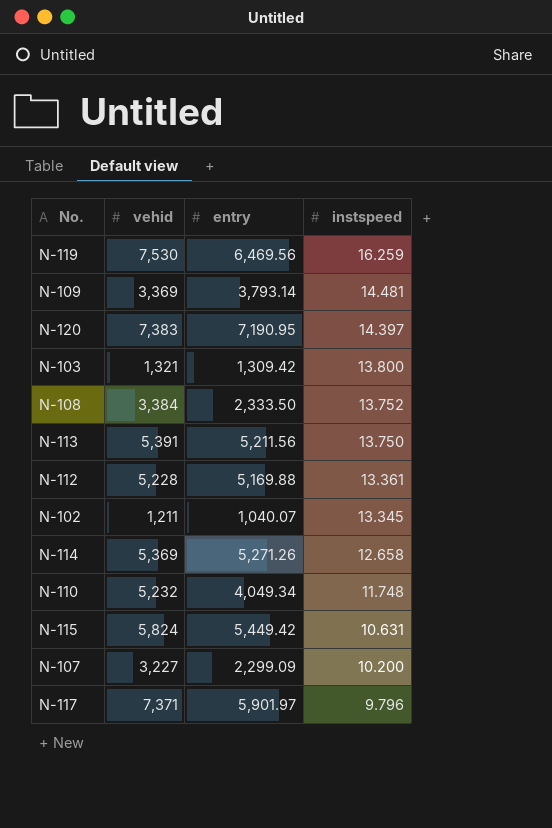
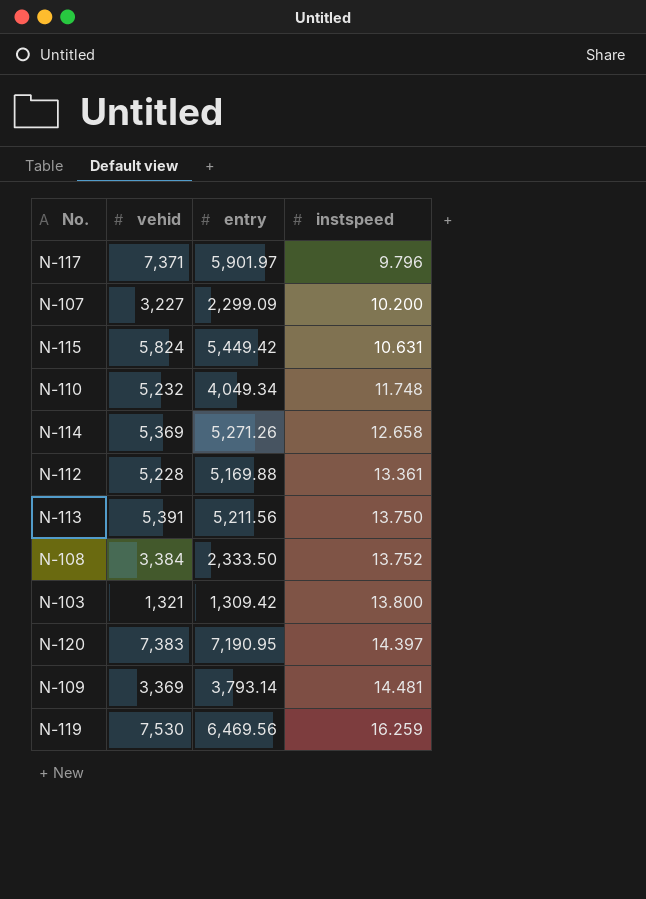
row order: instspeed descending -> instspeed ascending
row N-102: 1,211 | 1,040.07 | 13.345 -> none

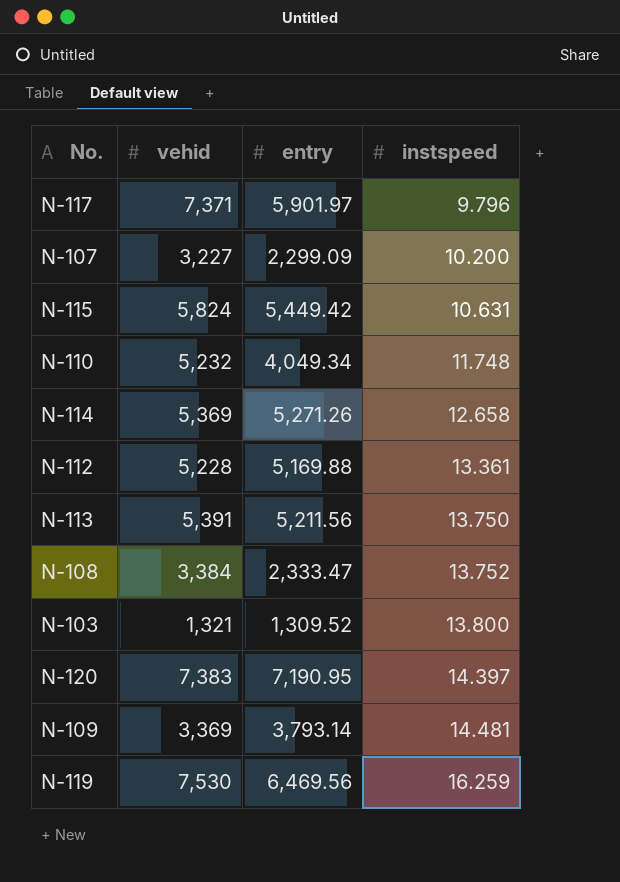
N-108 | entry: 2,333.50 -> 2,333.47
N-103 | entry: 1,309.42 -> 1,309.52

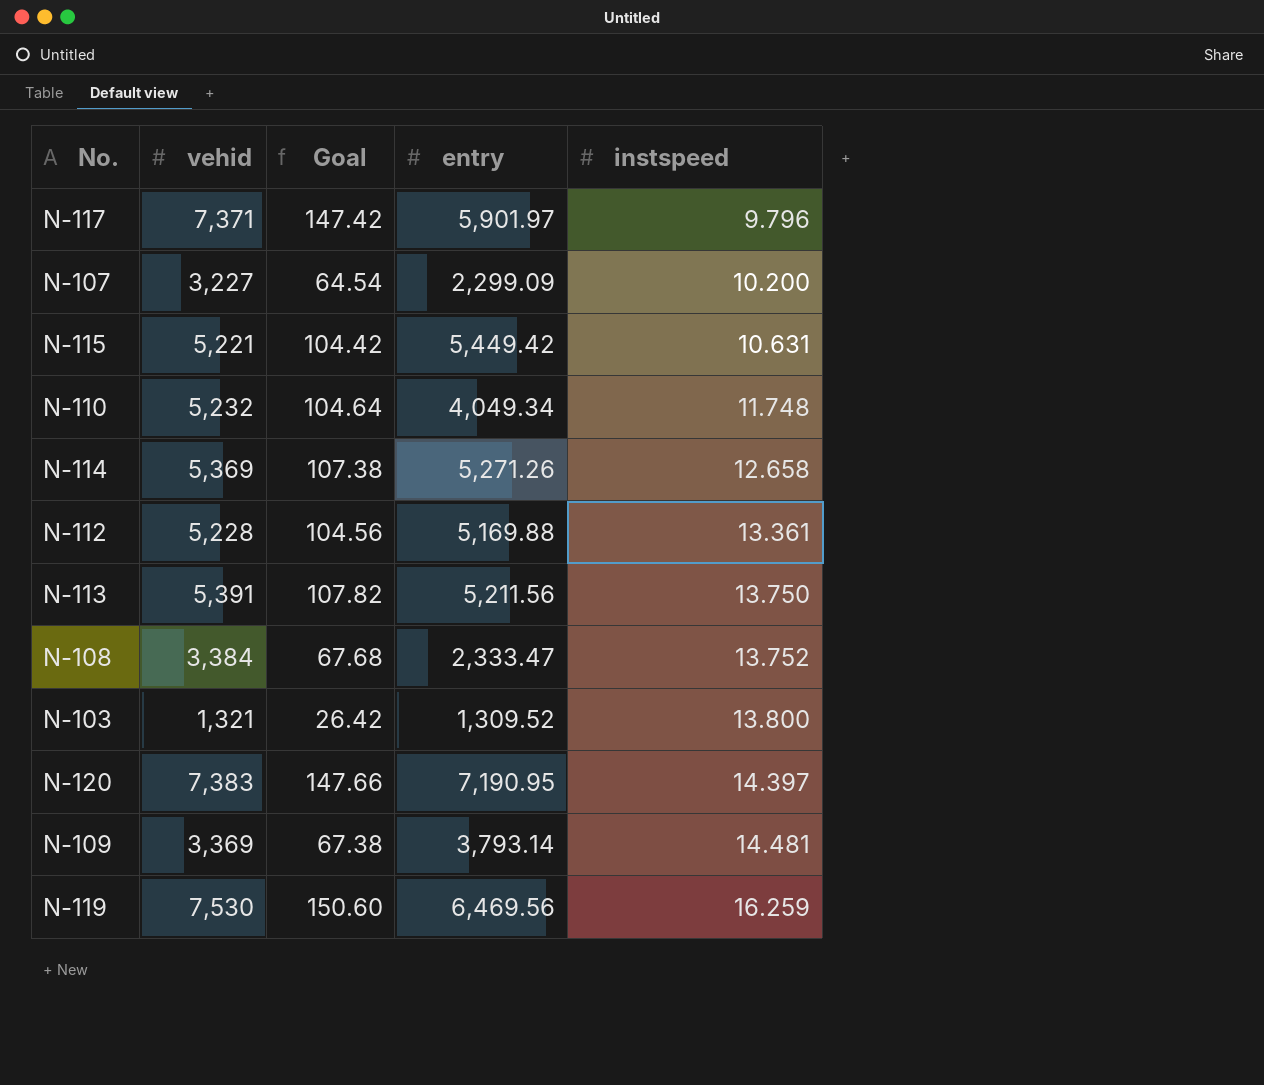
column Goal | formula: none -> [vehid] * 0.02
N-115 | vehid: 5,824 -> 5,221

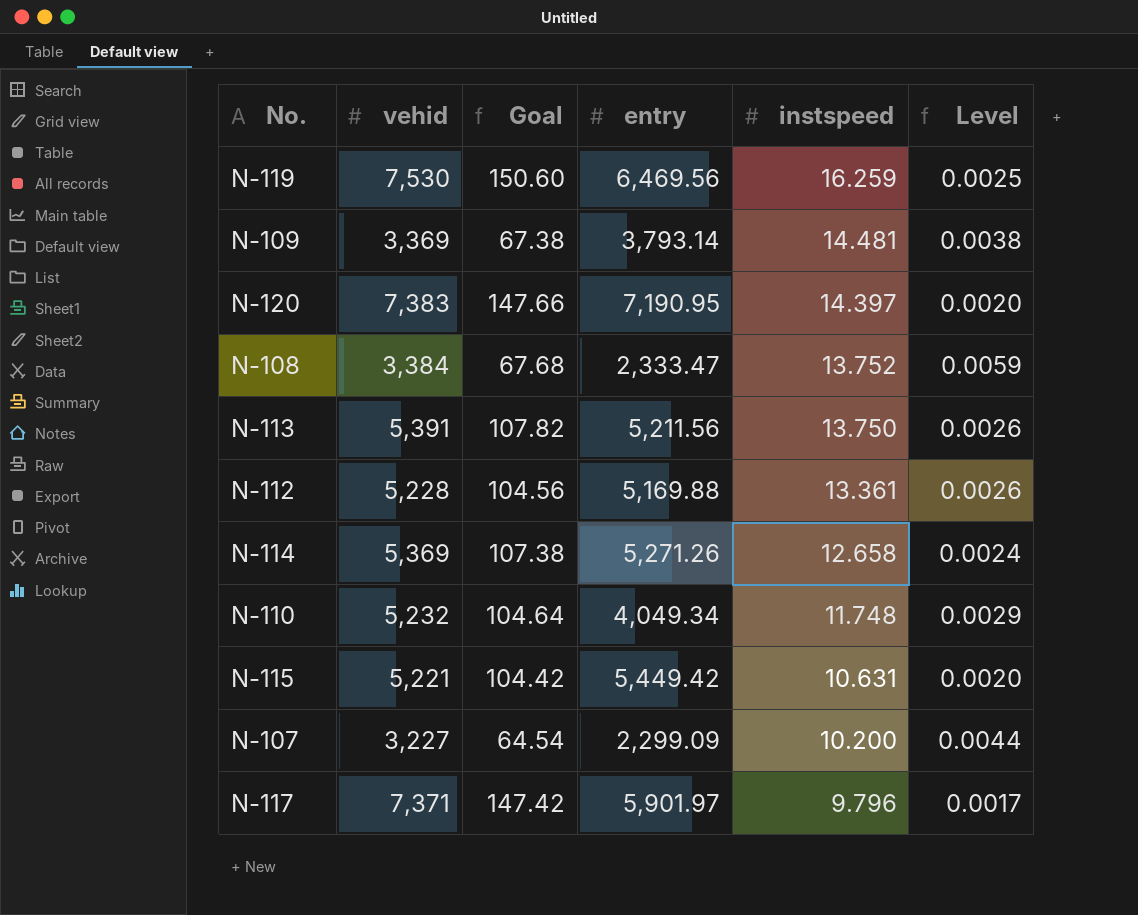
row order: instspeed ascending -> instspeed descending
column Level | formula: none -> [instspeed] / [entry]
row N-103: 1,321 | 26.42 | 1,309.52 | 13.800 -> none

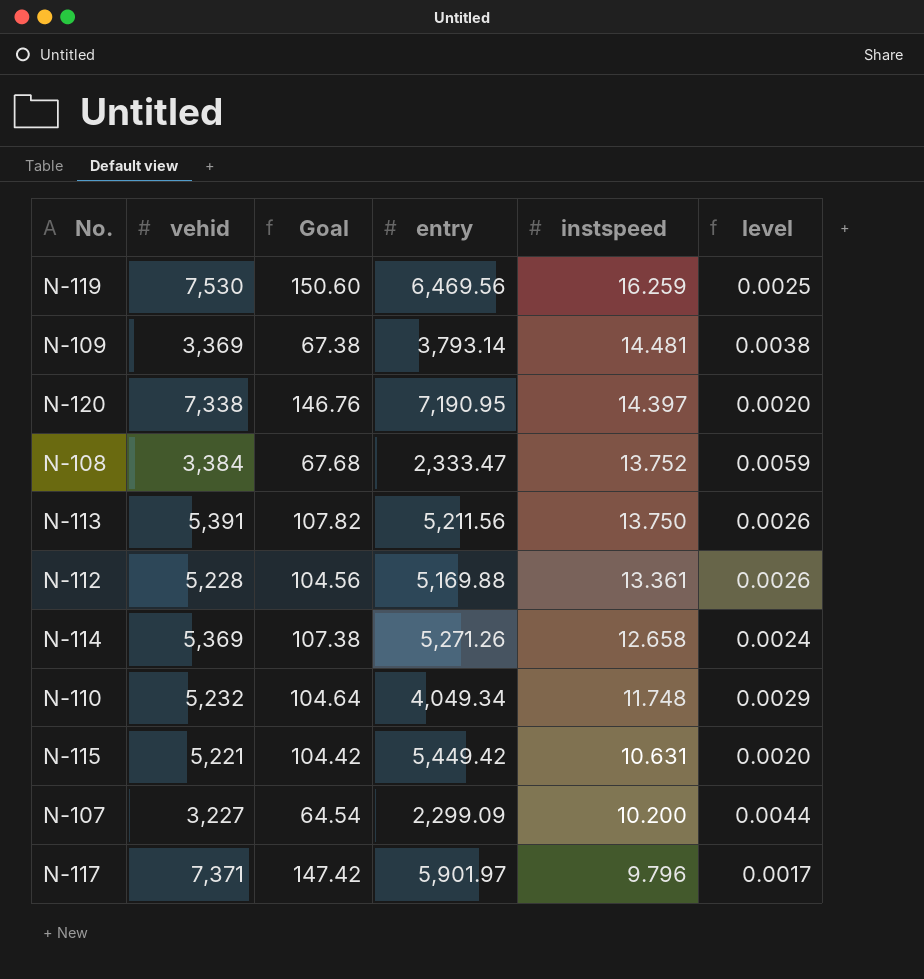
column name: Level -> level
N-120 | vehid: 7,383 -> 7,338
N-120 | Goal: 147.66 -> 146.76

